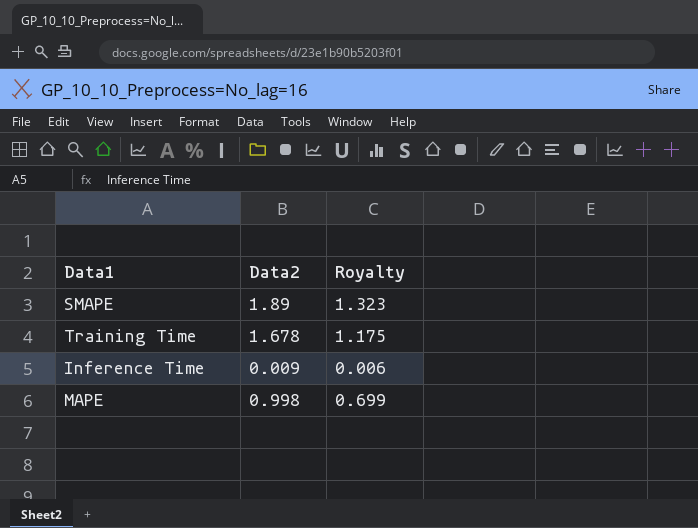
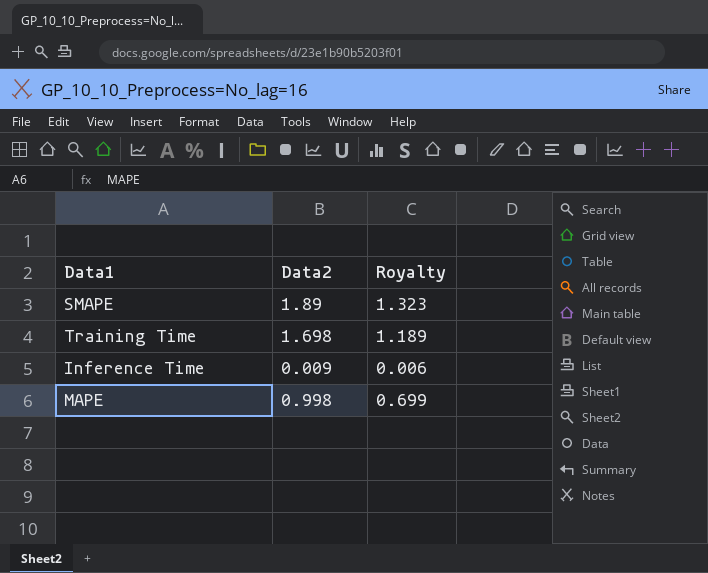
Training Time | Data2: 1.678 -> 1.698
Training Time | Royalty: 1.175 -> 1.189

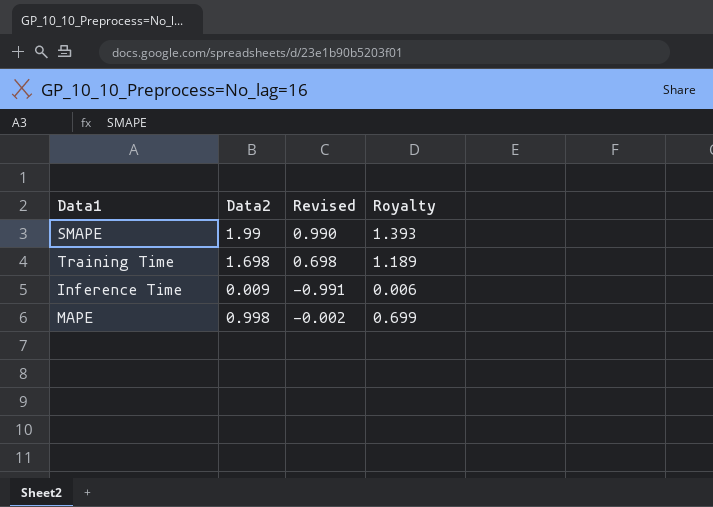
column Revised | formula: none -> [Data2] - 1
SMAPE | Data2: 1.89 -> 1.99
SMAPE | Royalty: 1.323 -> 1.393

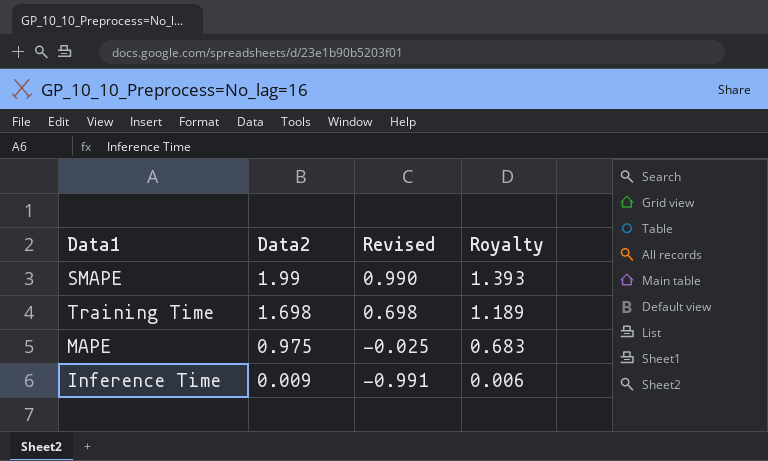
row order: none -> Data2 descending
MAPE | Data2: 0.998 -> 0.975
MAPE | Revised: -0.002 -> -0.025
MAPE | Royalty: 0.699 -> 0.683

